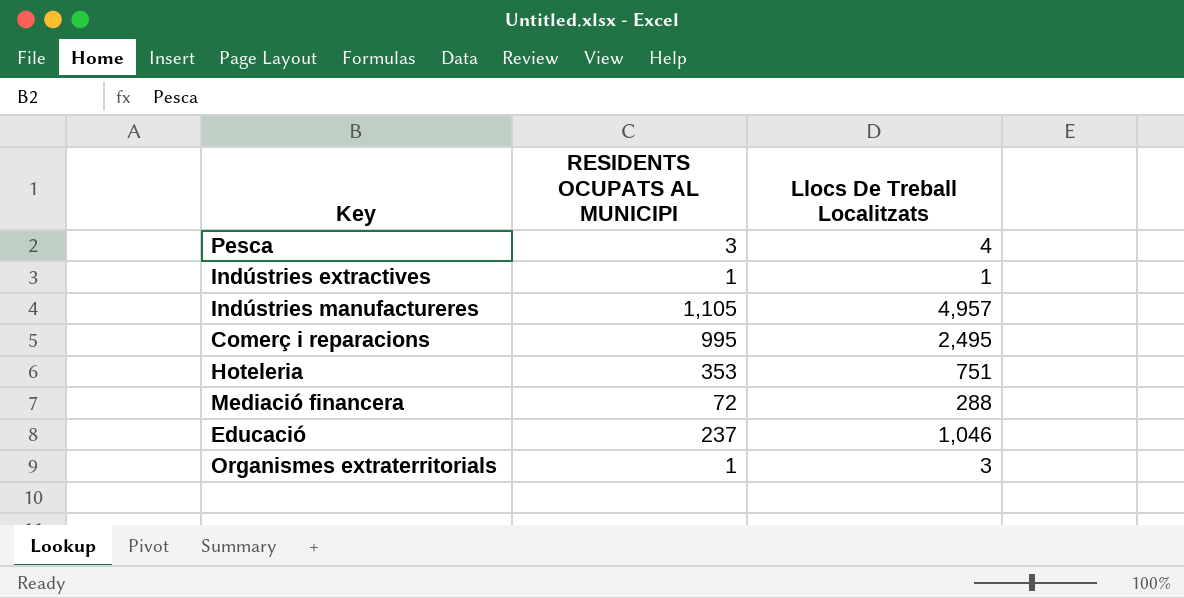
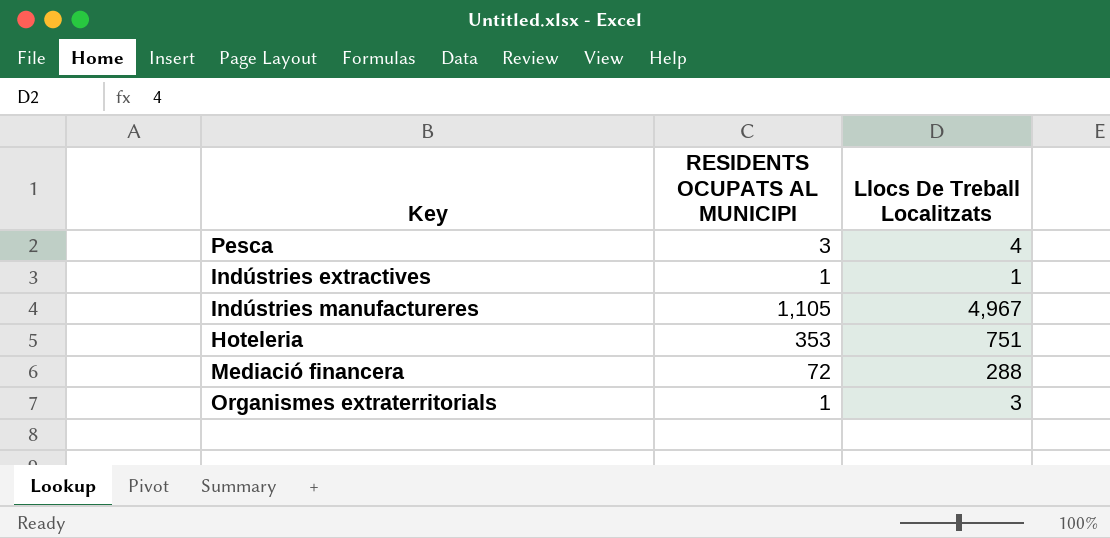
row Comerç i reparacions: 995 | 2,495 -> none
row Educació: 237 | 1,046 -> none
Indústries manufactureres | Llocs De Treball Localitzats: 4,957 -> 4,967

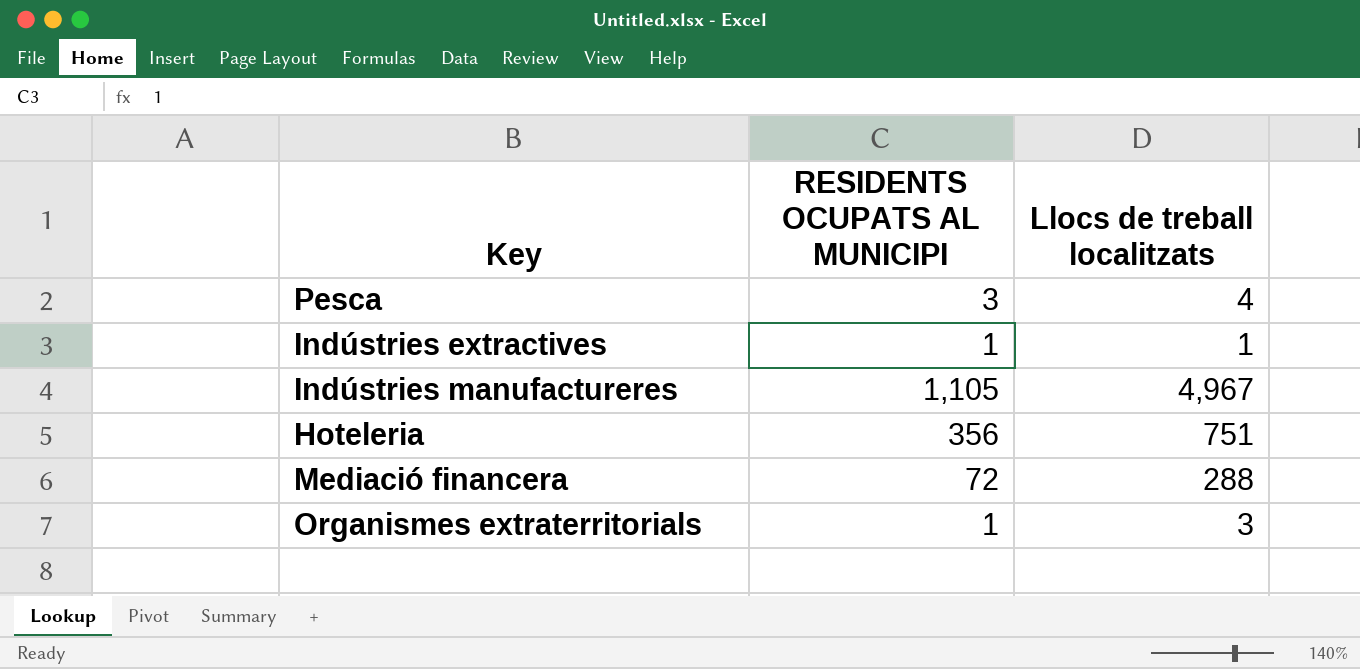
column name: Llocs De Treball Localitzats -> Llocs de treball localitzats
Hoteleria | RESIDENTS OCUPATS AL MUNICIPI: 353 -> 356

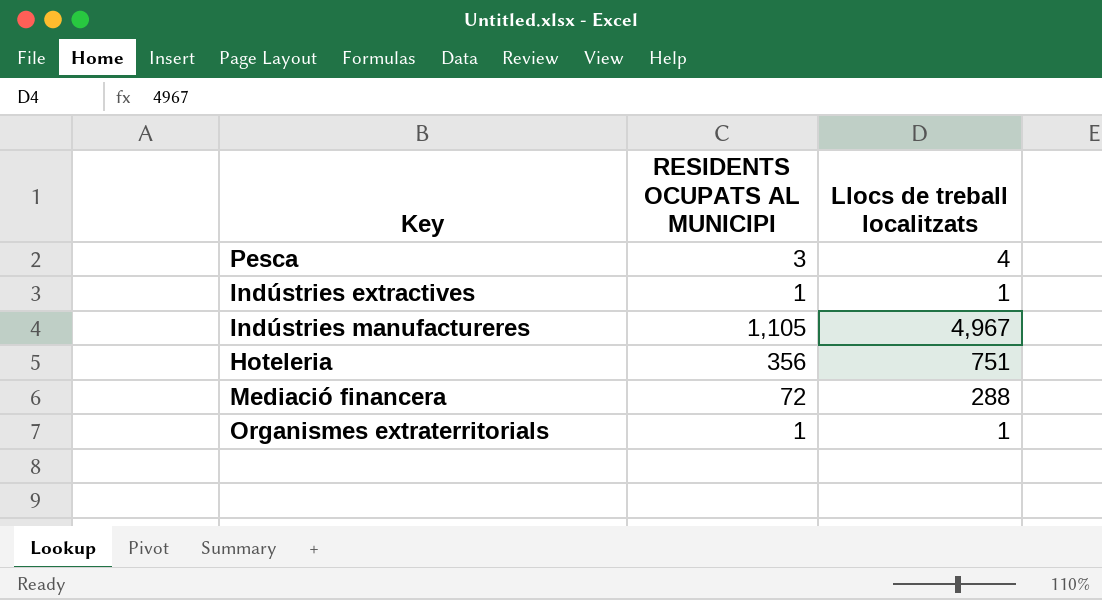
Organismes extraterritorials | Llocs de treball localitzats: 3 -> 1

